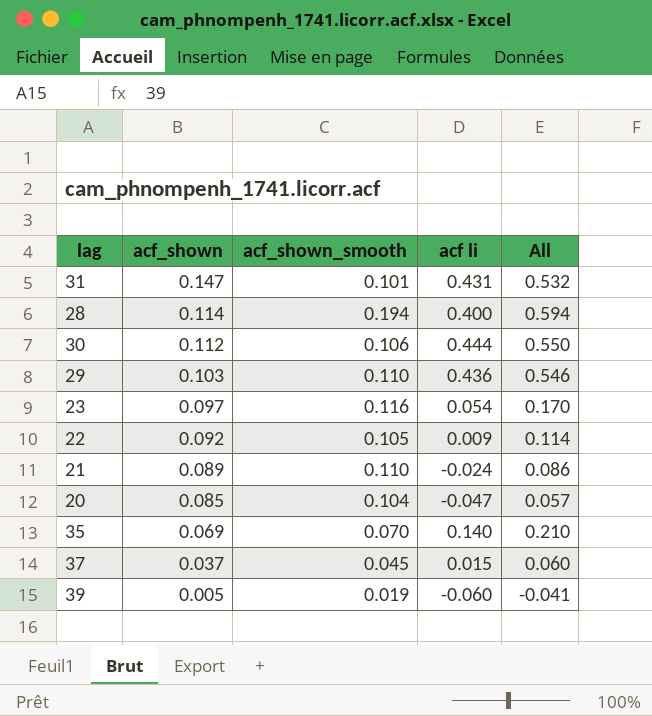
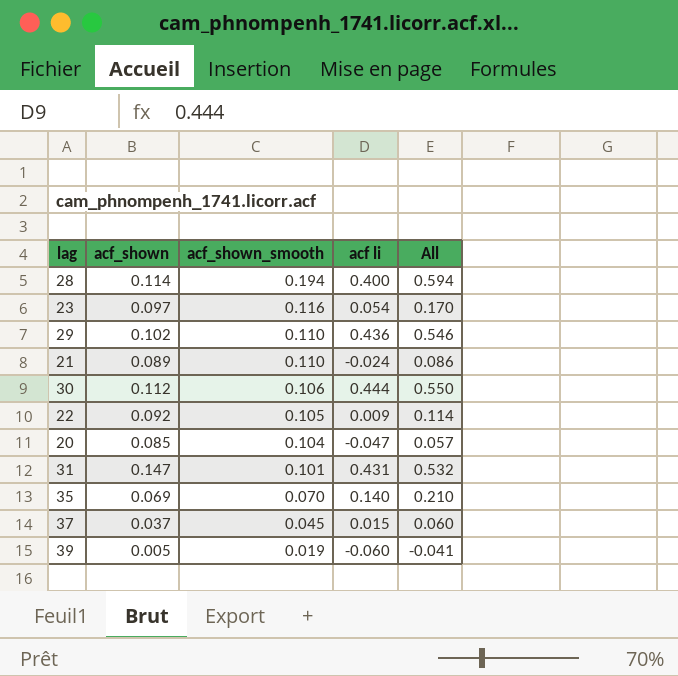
row order: acf_shown descending -> acf_shown_smooth descending
29 | acf_shown: 0.103 -> 0.102

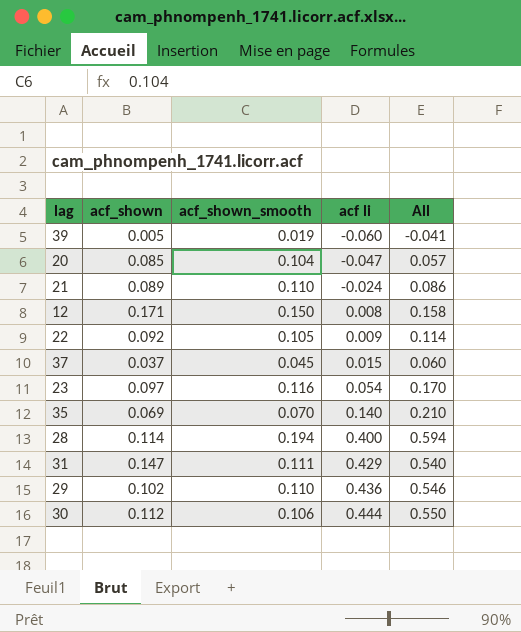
row order: acf_shown_smooth descending -> acf li ascending
row 12: none -> 0.171 | 0.150 | 0.008 | 0.158
31 | acf_shown_smooth: 0.101 -> 0.111
31 | acf li: 0.431 -> 0.429
31 | All: 0.532 -> 0.540

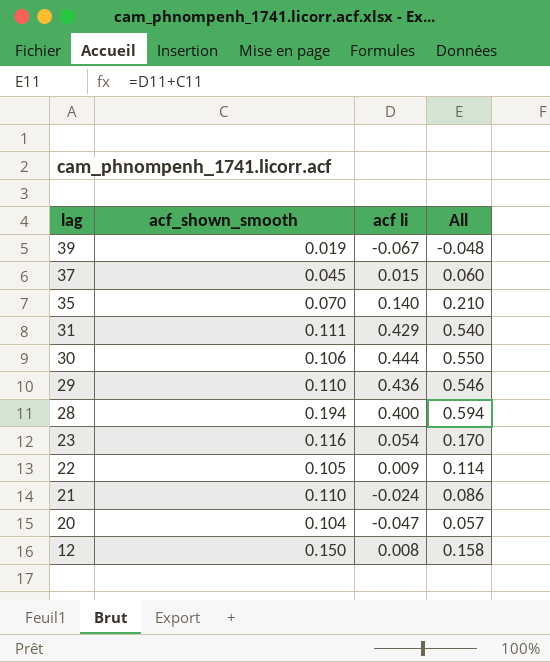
row order: acf li ascending -> lag descending
column acf_shown | position: 2 -> none
39 | acf li: -0.060 -> -0.067
39 | All: -0.041 -> -0.048

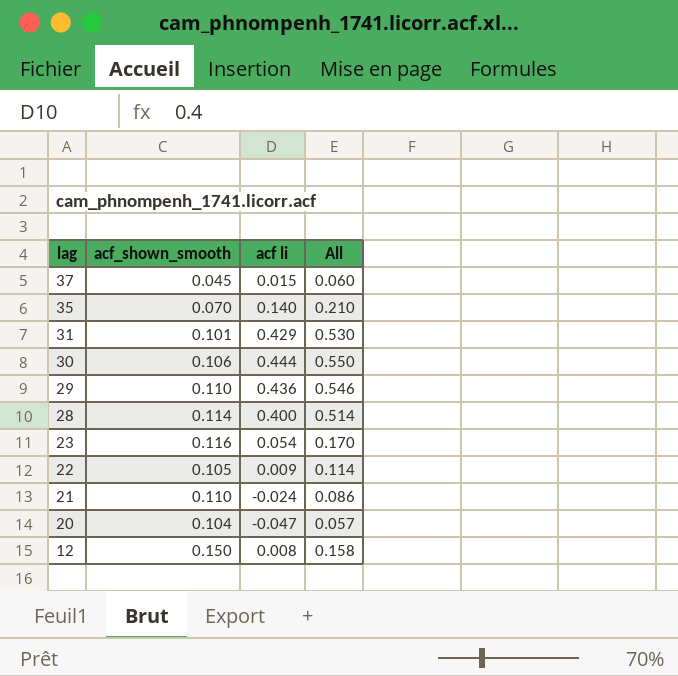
row 39: 0.019 | -0.067 | -0.048 -> none
31 | acf_shown_smooth: 0.111 -> 0.101
31 | All: 0.540 -> 0.530
28 | acf_shown_smooth: 0.194 -> 0.114
28 | All: 0.594 -> 0.514

